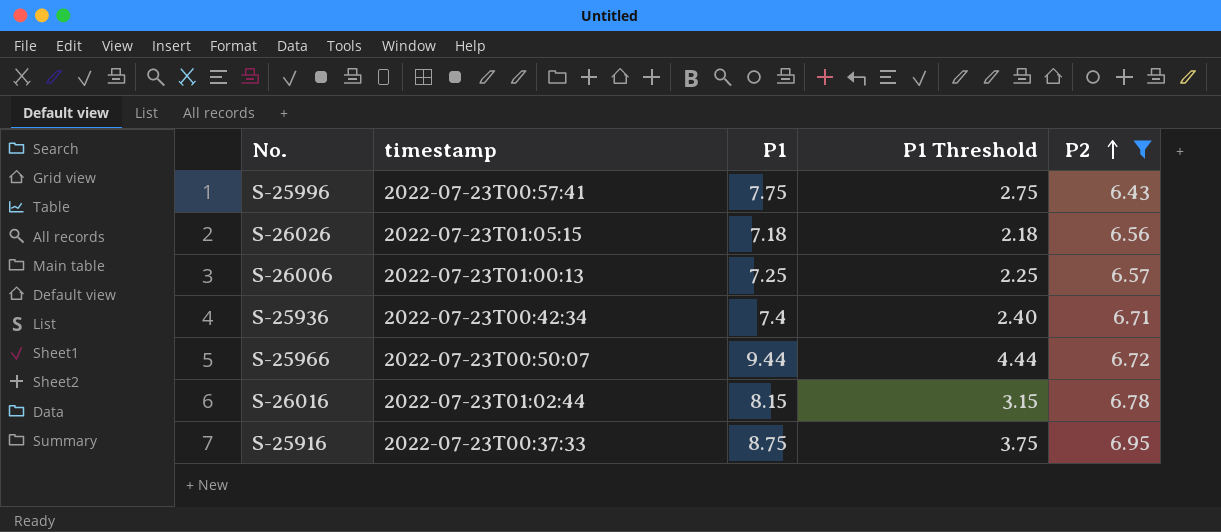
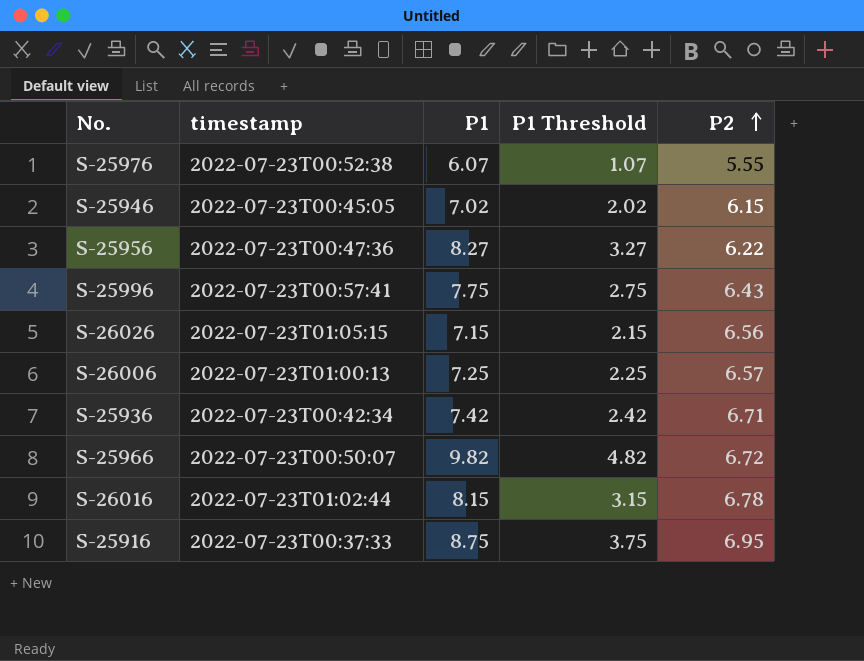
filter: P2 >= 6.43 -> none
S-26026 | P1: 7.18 -> 7.15
S-26026 | P1 Threshold: 2.18 -> 2.15
S-25936 | P1: 7.4 -> 7.42
S-25936 | P1 Threshold: 2.40 -> 2.42
S-25966 | P1: 9.44 -> 9.82
S-25966 | P1 Threshold: 4.44 -> 4.82

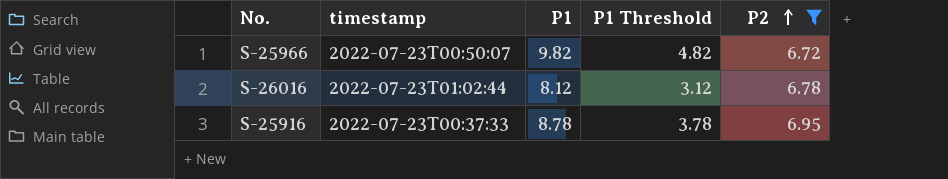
filter: none -> P2 >= 6.72
S-26016 | P1: 8.15 -> 8.12
S-26016 | P1 Threshold: 3.15 -> 3.12
S-25916 | P1: 8.75 -> 8.78
S-25916 | P1 Threshold: 3.75 -> 3.78

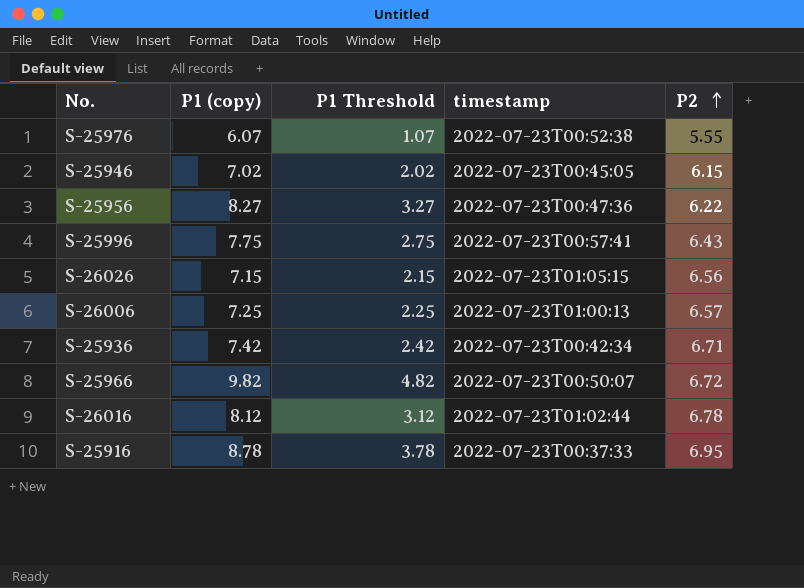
filter: P2 >= 6.72 -> none
column name: P1 -> P1 (copy)
column timestamp | position: 2 -> 4

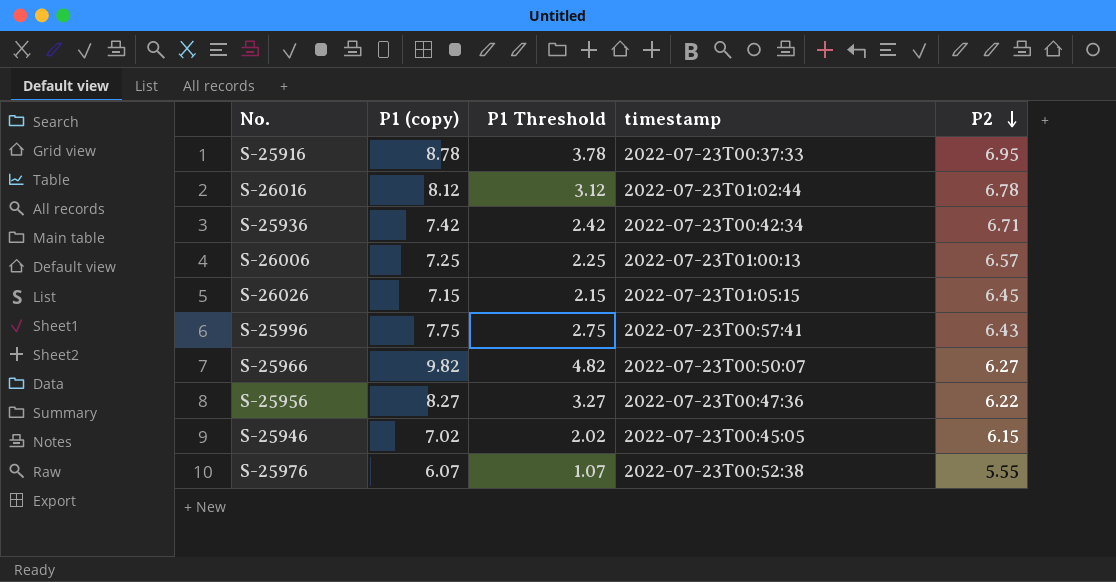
row order: P2 ascending -> P2 descending
S-26026 | P2: 6.56 -> 6.45
S-25966 | P2: 6.72 -> 6.27

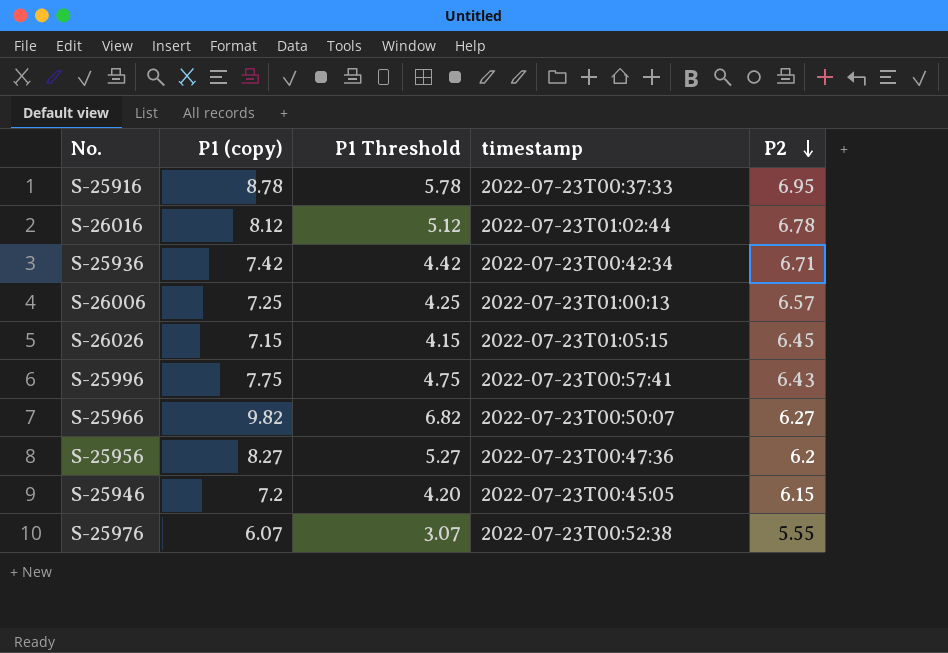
column P1 Threshold | formula: [P1 (copy)] - 5 -> [P1 (copy)] - 3
S-25956 | P2: 6.22 -> 6.2
S-25946 | P1 (copy): 7.02 -> 7.2

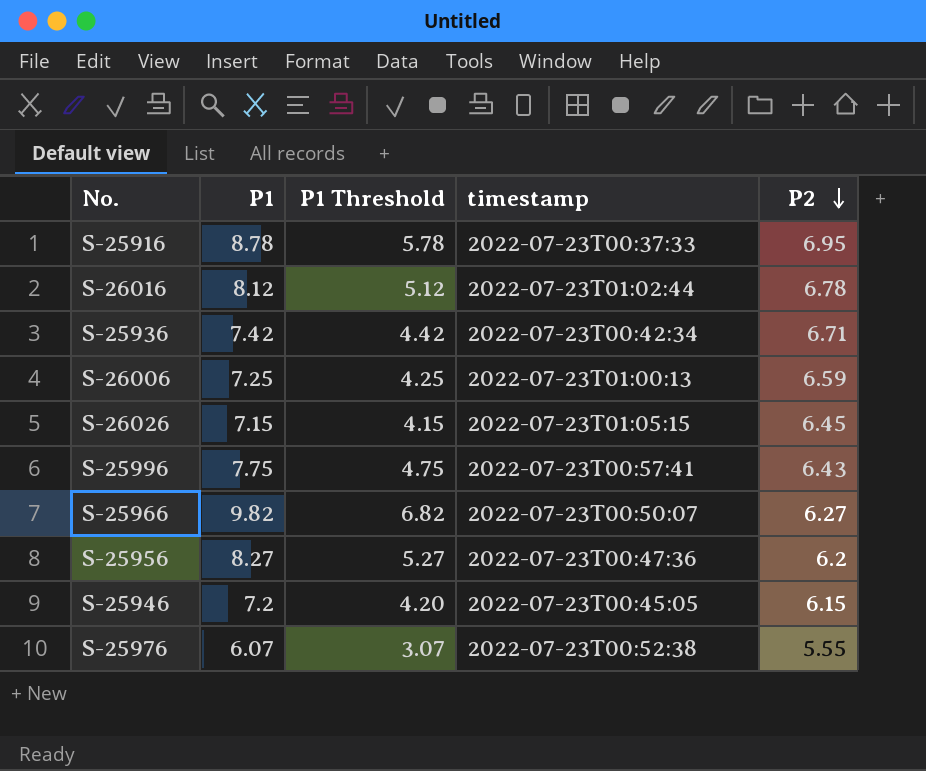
column name: P1 (copy) -> P1
S-26006 | P2: 6.57 -> 6.59

